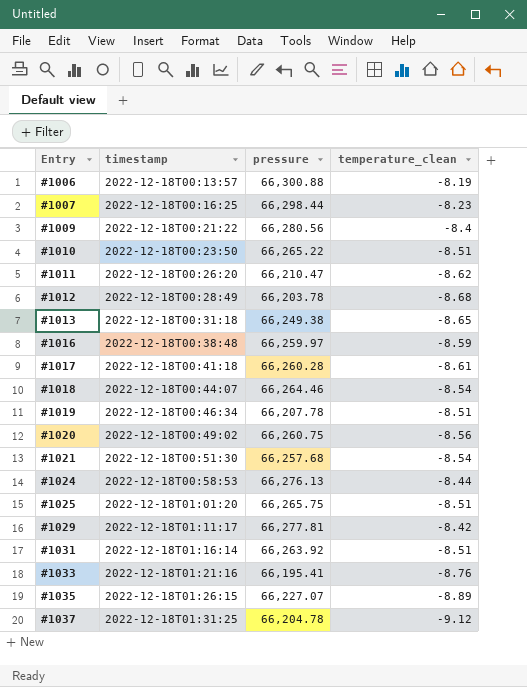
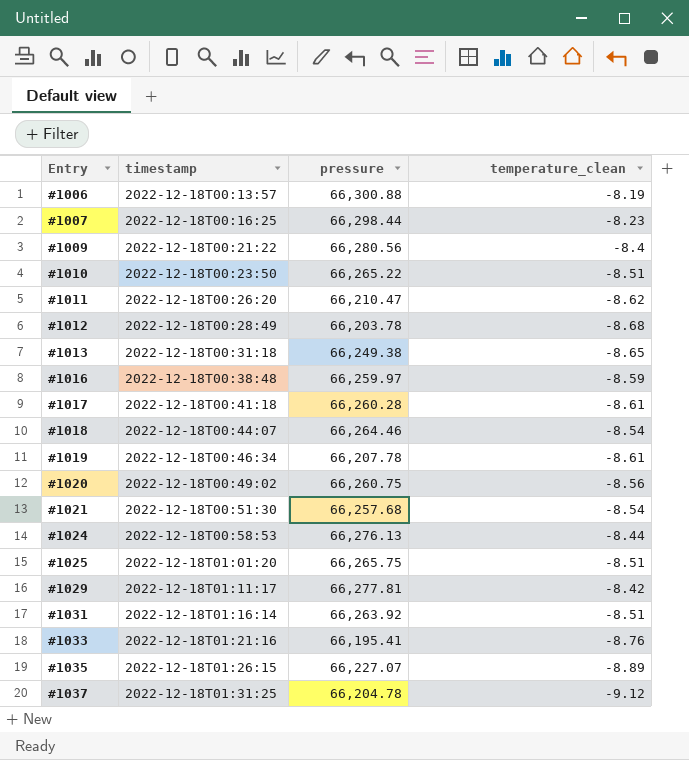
#1019 | temperature_clean: -8.51 -> -8.61

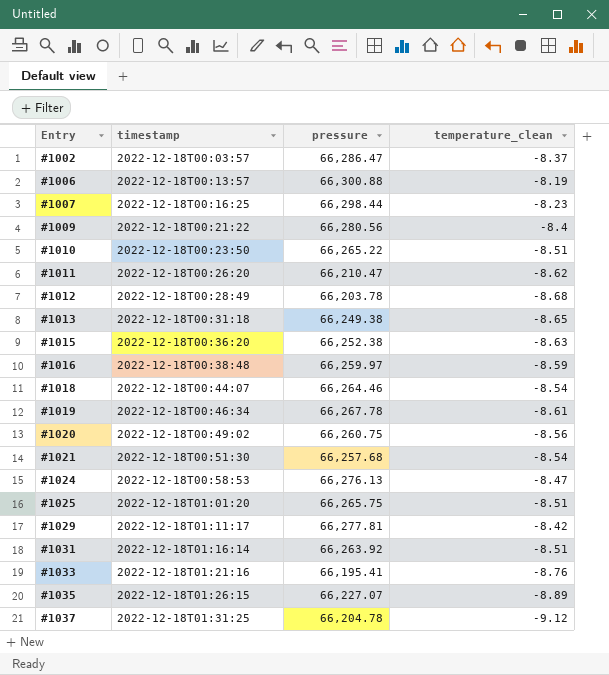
row #1017: 2022-12-18T00:41:18 | 66,260.28 | -8.61 -> none
row #1002: none -> 2022-12-18T00:03:57 | 66,286.47 | -8.37
row #1015: none -> 2022-12-18T00:36:20 | 66,252.38 | -8.63
#1019 | pressure: 66,207.78 -> 66,267.78
#1024 | temperature_clean: -8.44 -> -8.47

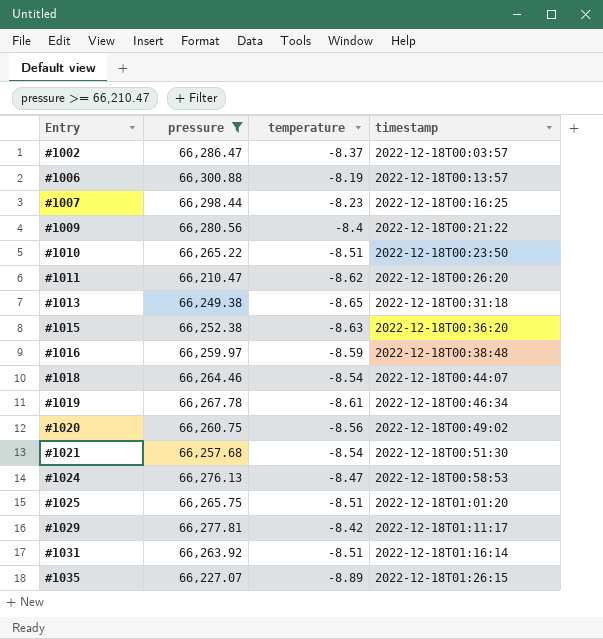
filter: none -> pressure >= 66,210.47
column name: temperature_clean -> temperature
column timestamp | position: 2 -> 4

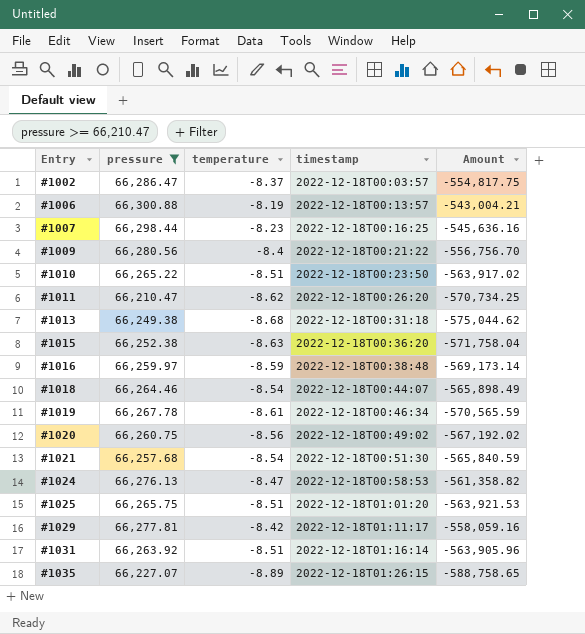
column Amount | formula: none -> [pressure] * [temperature]
#1013 | temperature: -8.65 -> -8.68

